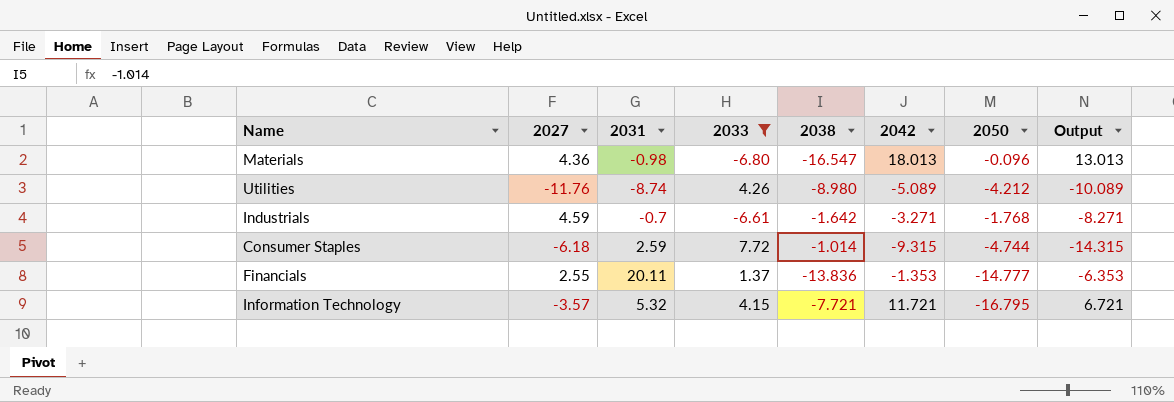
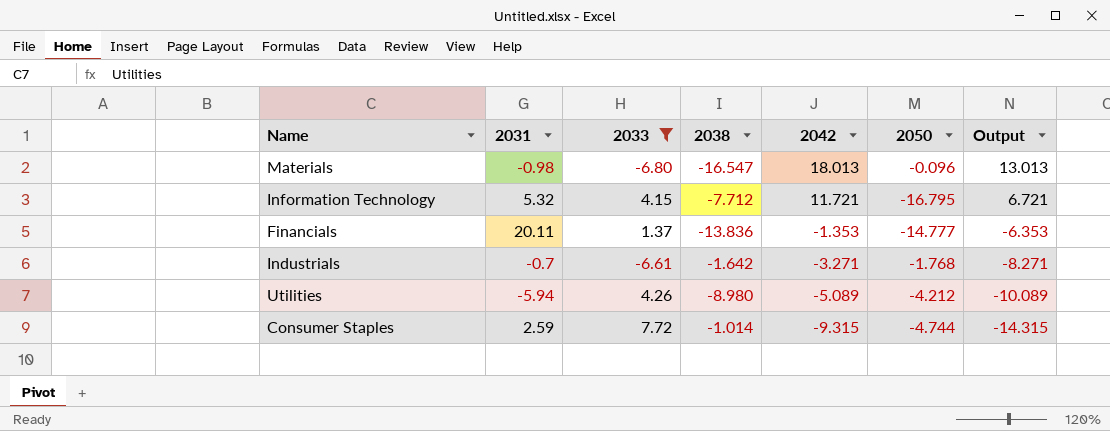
row order: none -> 2042 descending
column 2027 | position: 2 -> none
Information Technology | 2038: -7.721 -> -7.712
Utilities | 2031: -8.74 -> -5.94

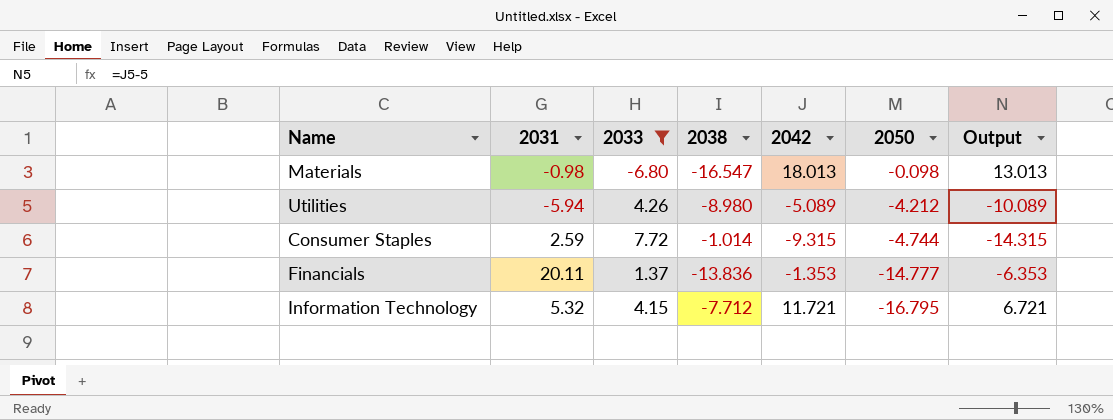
row order: 2042 descending -> 2050 descending
row Industrials: -0.7 | -6.61 | -1.642 | -3.271 | -1.768 | -8.271 -> none
Materials | 2050: -0.096 -> -0.098

